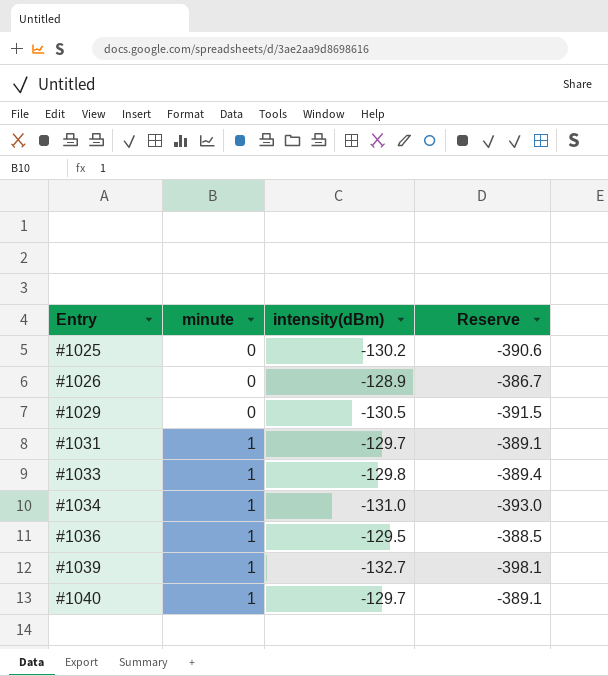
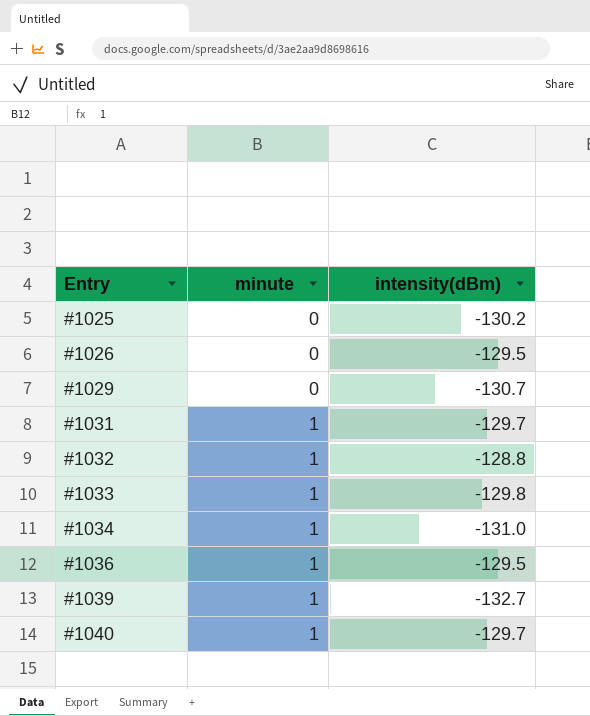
column Reserve | formula: [intensity(dBm)] * 3 -> none
#1026 | intensity(dBm): -128.9 -> -129.5
#1029 | intensity(dBm): -130.5 -> -130.7
row #1032: none -> 1 | -128.8

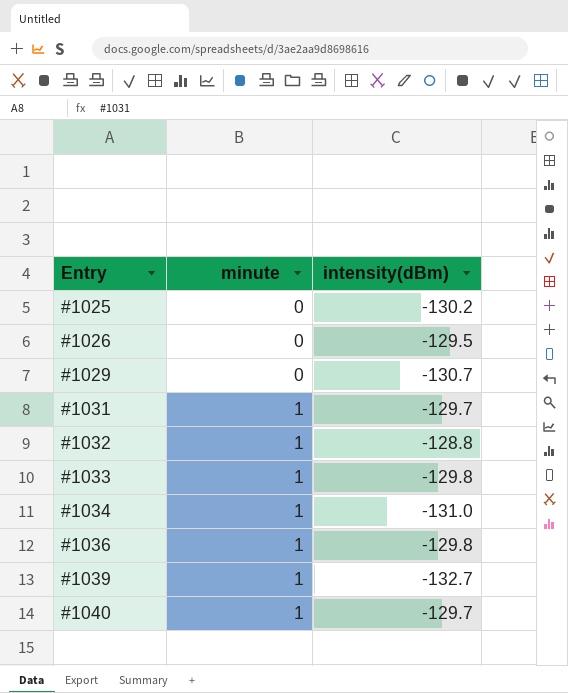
#1036 | intensity(dBm): -129.5 -> -129.8

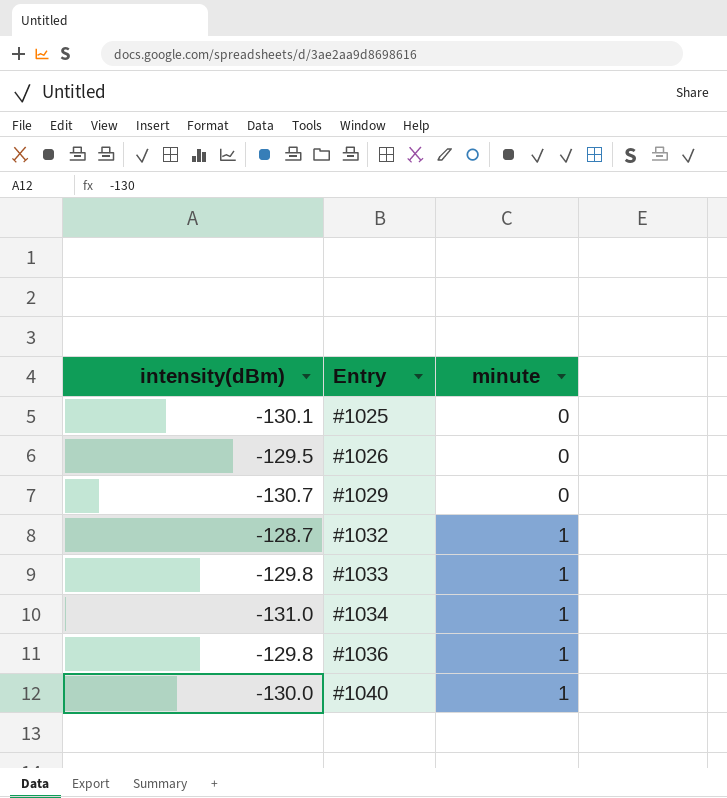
column intensity(dBm) | position: 3 -> 1
row #1031: 1 | -129.7 -> none
row #1039: 1 | -132.7 -> none
#1025 | intensity(dBm): -130.2 -> -130.1
#1032 | intensity(dBm): -128.8 -> -128.7
#1040 | intensity(dBm): -129.7 -> -130.0

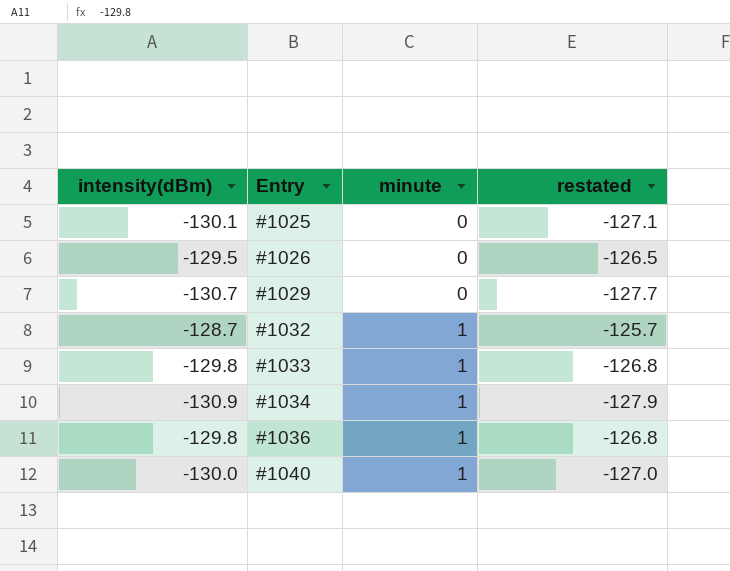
column restated | formula: none -> [intensity(dBm)] + 3
#1034 | intensity(dBm): -131.0 -> -130.9

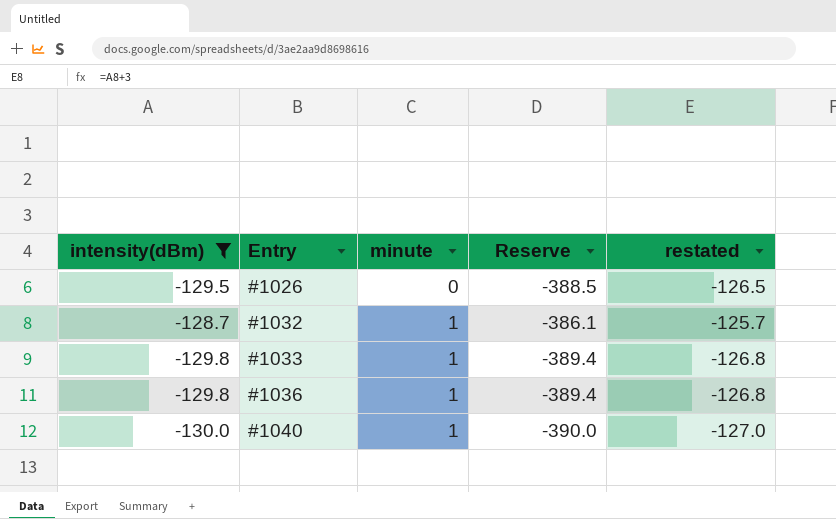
filter: none -> intensity(dBm) >= -130.0
column Reserve | formula: none -> [intensity(dBm)] * 3

